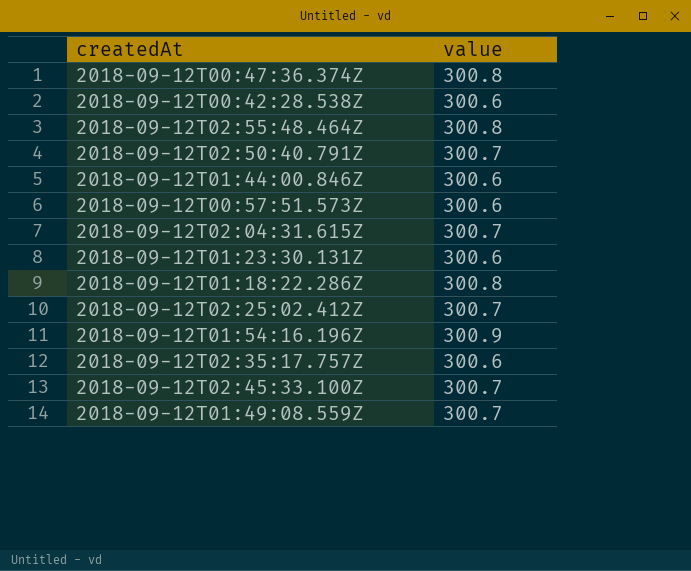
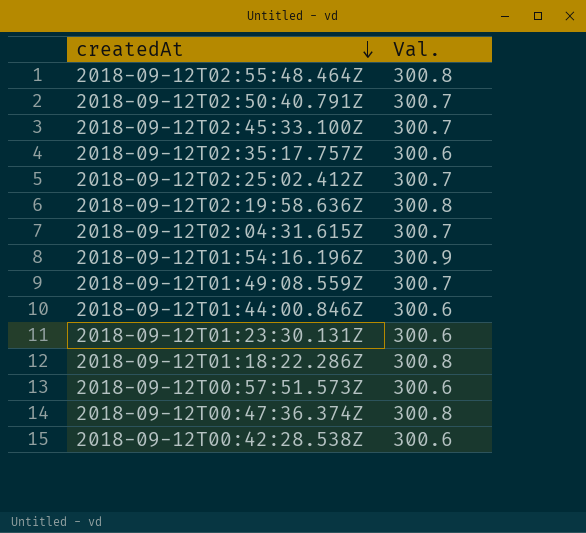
row order: none -> createdAt descending
column name: value -> Val.
row 2018-09-12T02:19:58.636Z: none -> 300.8

